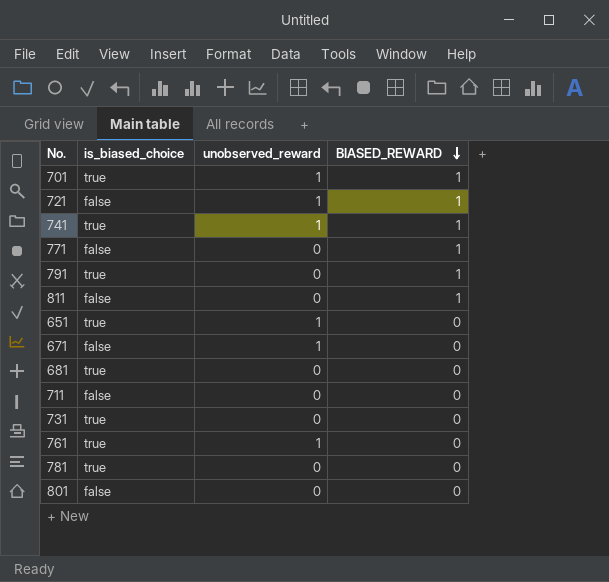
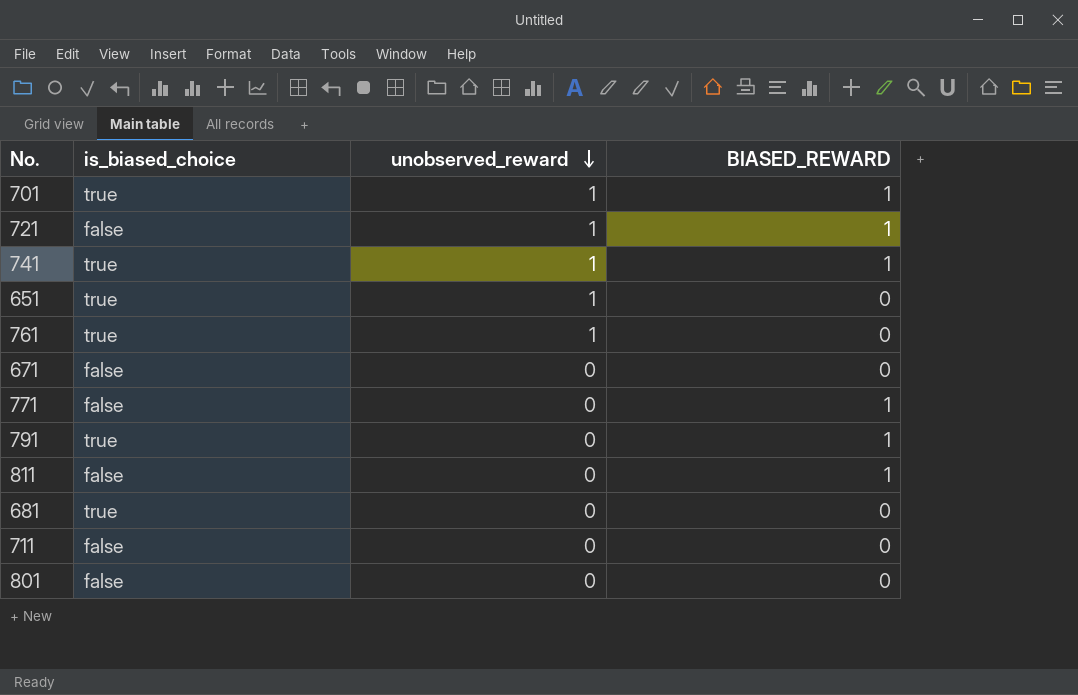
row order: BIASED_REWARD descending -> unobserved_reward descending
row 731: true | 0 | 0 -> none
row 781: true | 0 | 0 -> none
671 | unobserved_reward: 1 -> 0

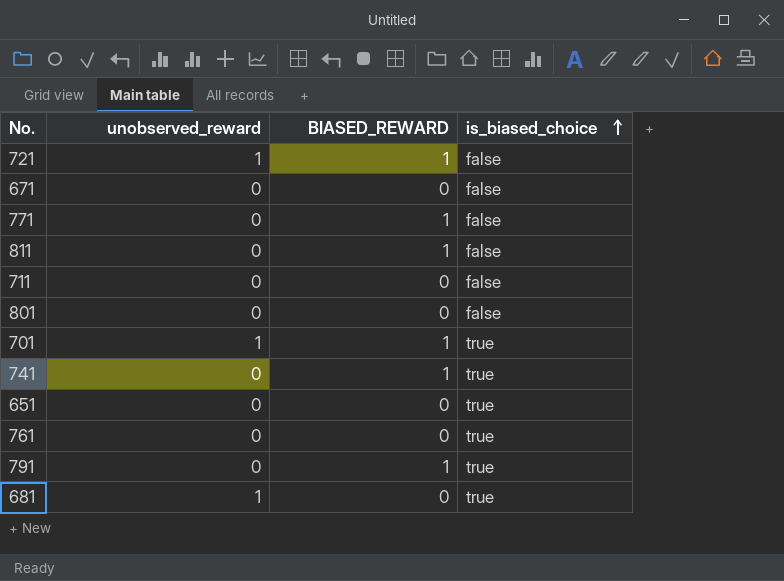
row order: unobserved_reward descending -> is_biased_choice ascending
column is_biased_choice | position: 2 -> 4
741 | unobserved_reward: 1 -> 0
651 | unobserved_reward: 1 -> 0
761 | unobserved_reward: 1 -> 0
681 | unobserved_reward: 0 -> 1

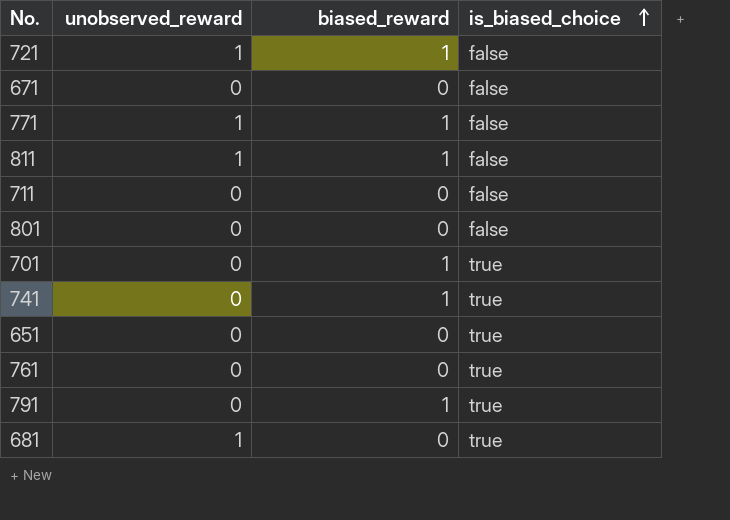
column name: BIASED_REWARD -> biased_reward
771 | unobserved_reward: 0 -> 1
811 | unobserved_reward: 0 -> 1
701 | unobserved_reward: 1 -> 0

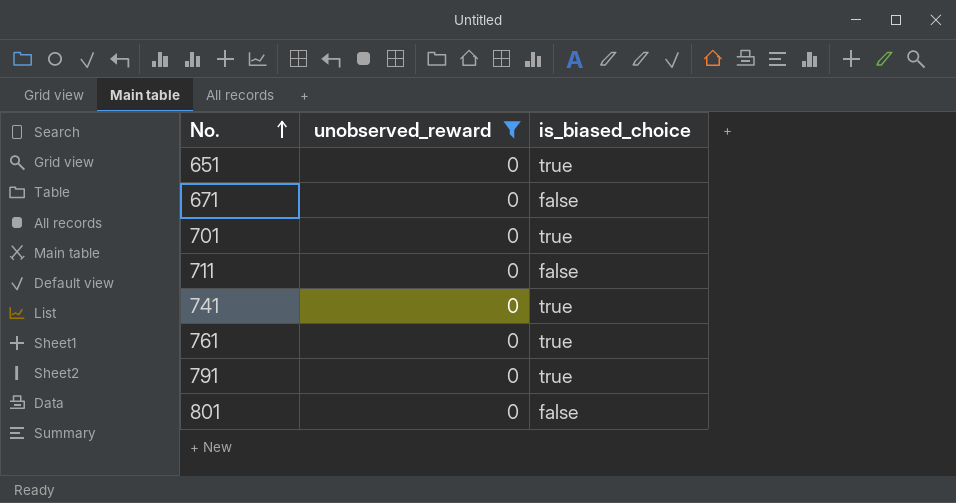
filter: none -> unobserved_reward = 0
row order: is_biased_choice ascending -> No. ascending
column biased_reward | position: 3 -> none

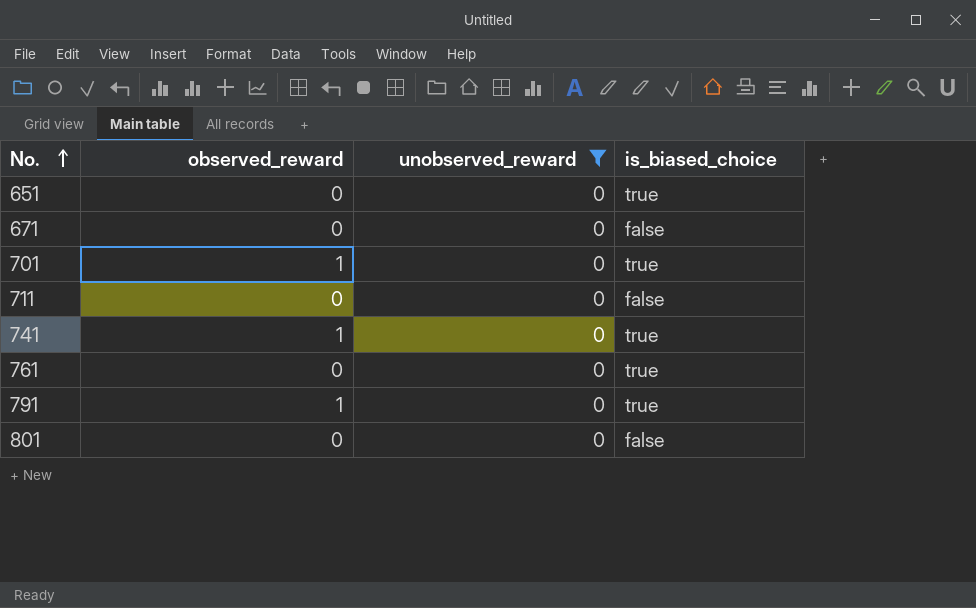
column observed_reward | position: none -> 2

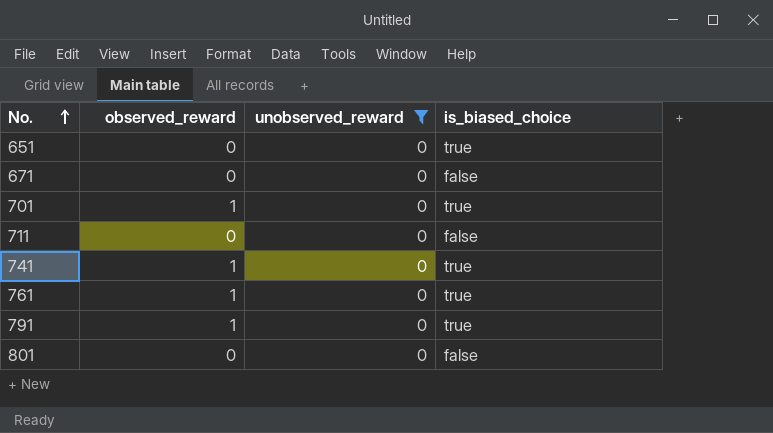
761 | observed_reward: 0 -> 1

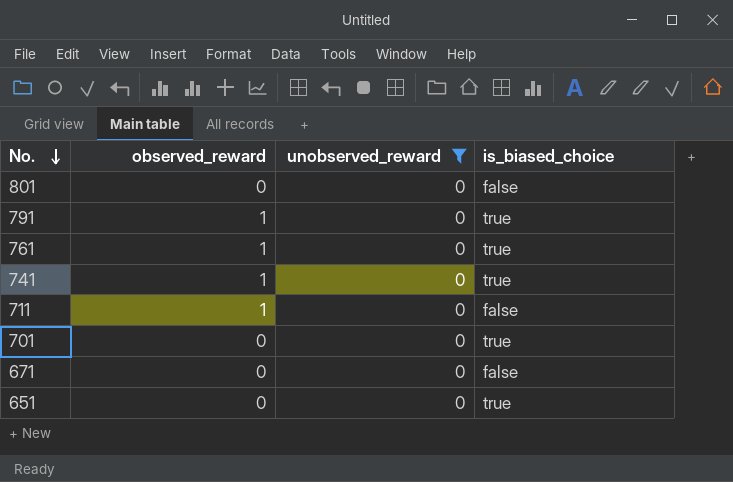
row order: No. ascending -> No. descending
711 | observed_reward: 0 -> 1
701 | observed_reward: 1 -> 0

